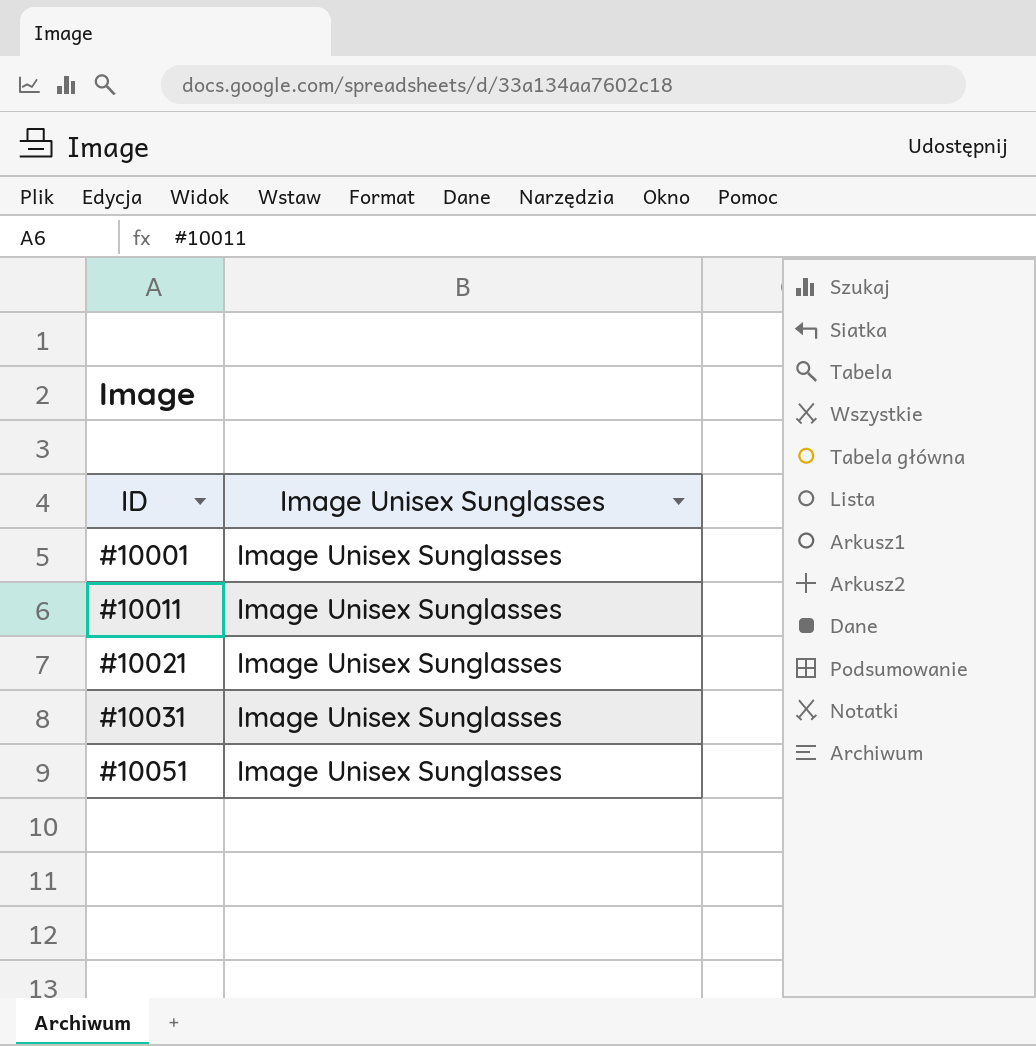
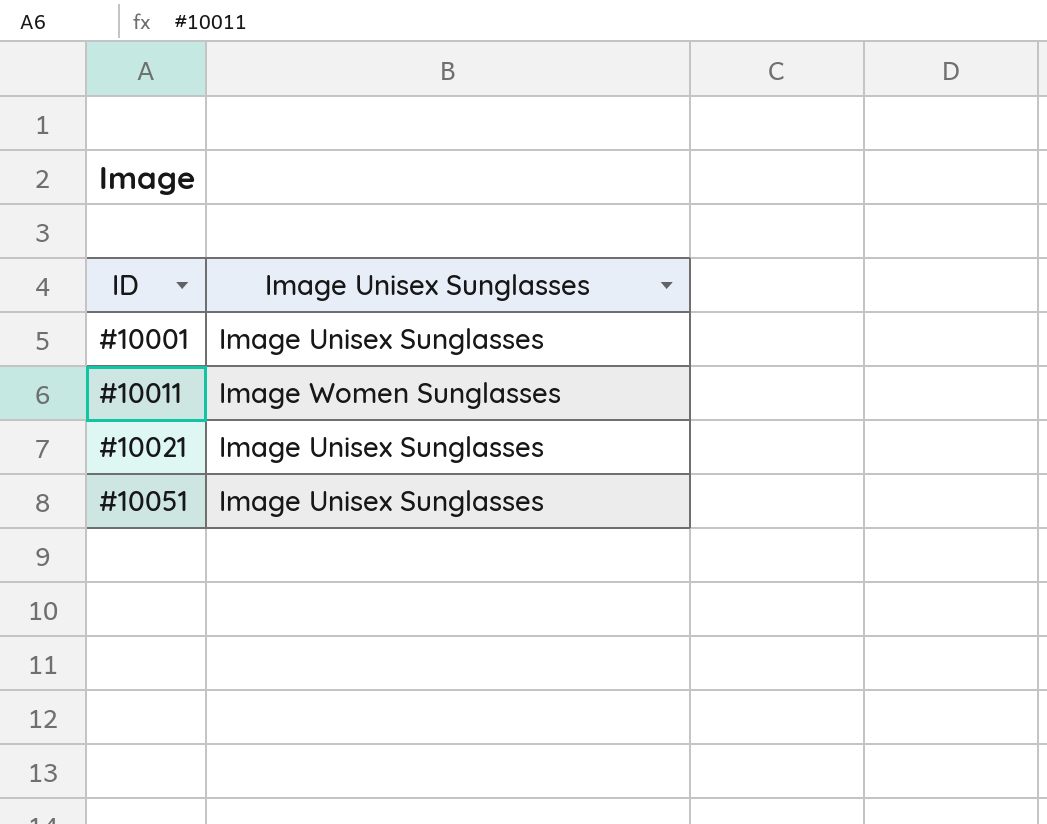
row #10031: Image Unisex Sunglasses -> none
#10011 | Image Unisex Sunglasses: Image Unisex Sunglasses -> Image Women Sunglasses

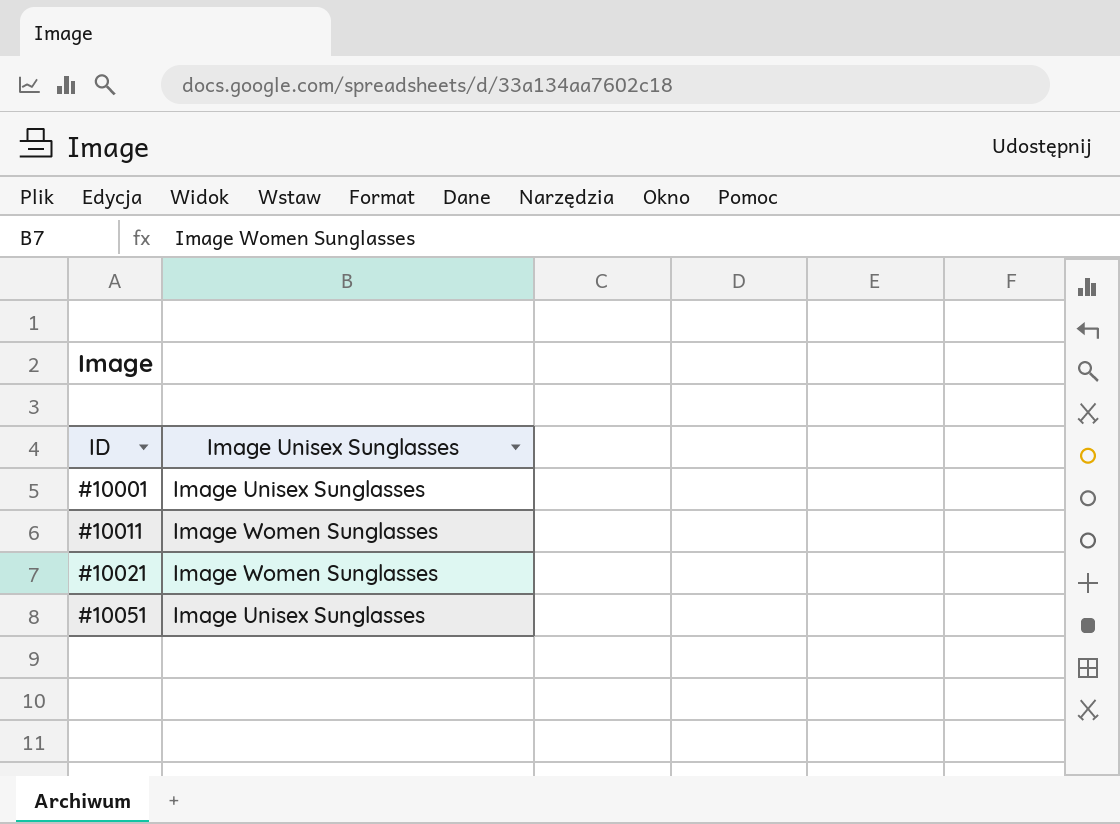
#10021 | Image Unisex Sunglasses: Image Unisex Sunglasses -> Image Women Sunglasses

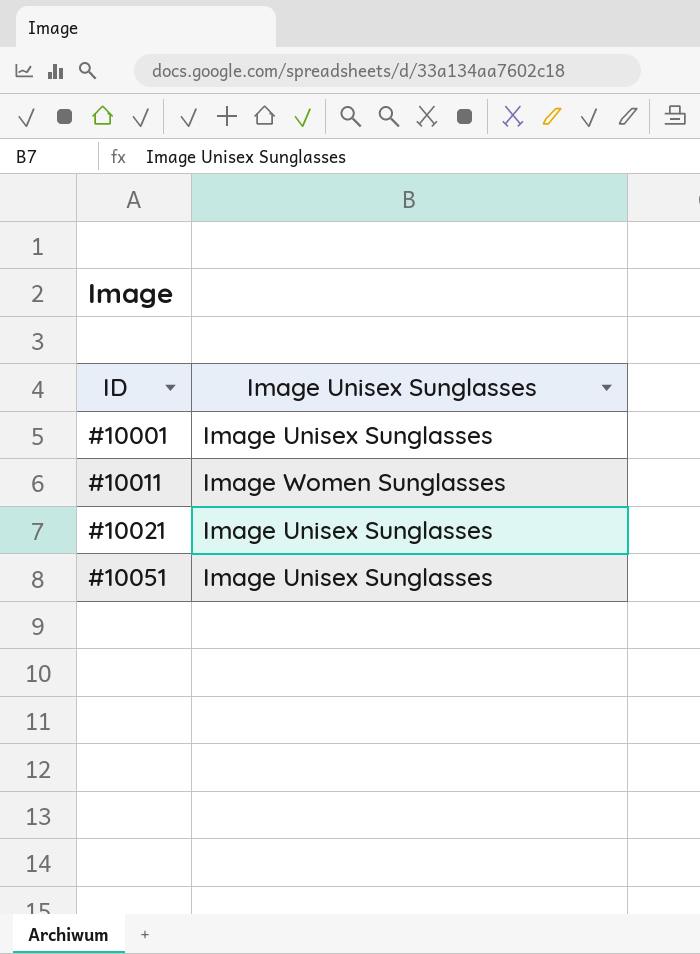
#10021 | Image Unisex Sunglasses: Image Women Sunglasses -> Image Unisex Sunglasses

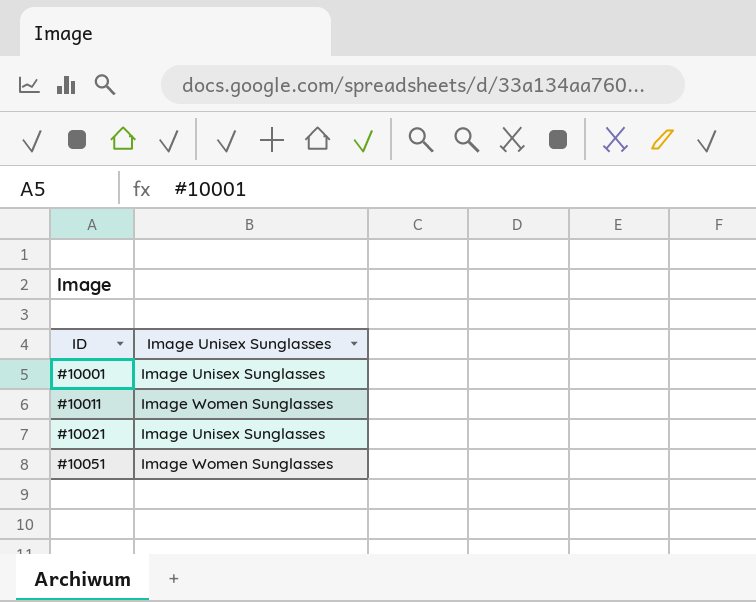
#10051 | Image Unisex Sunglasses: Image Unisex Sunglasses -> Image Women Sunglasses

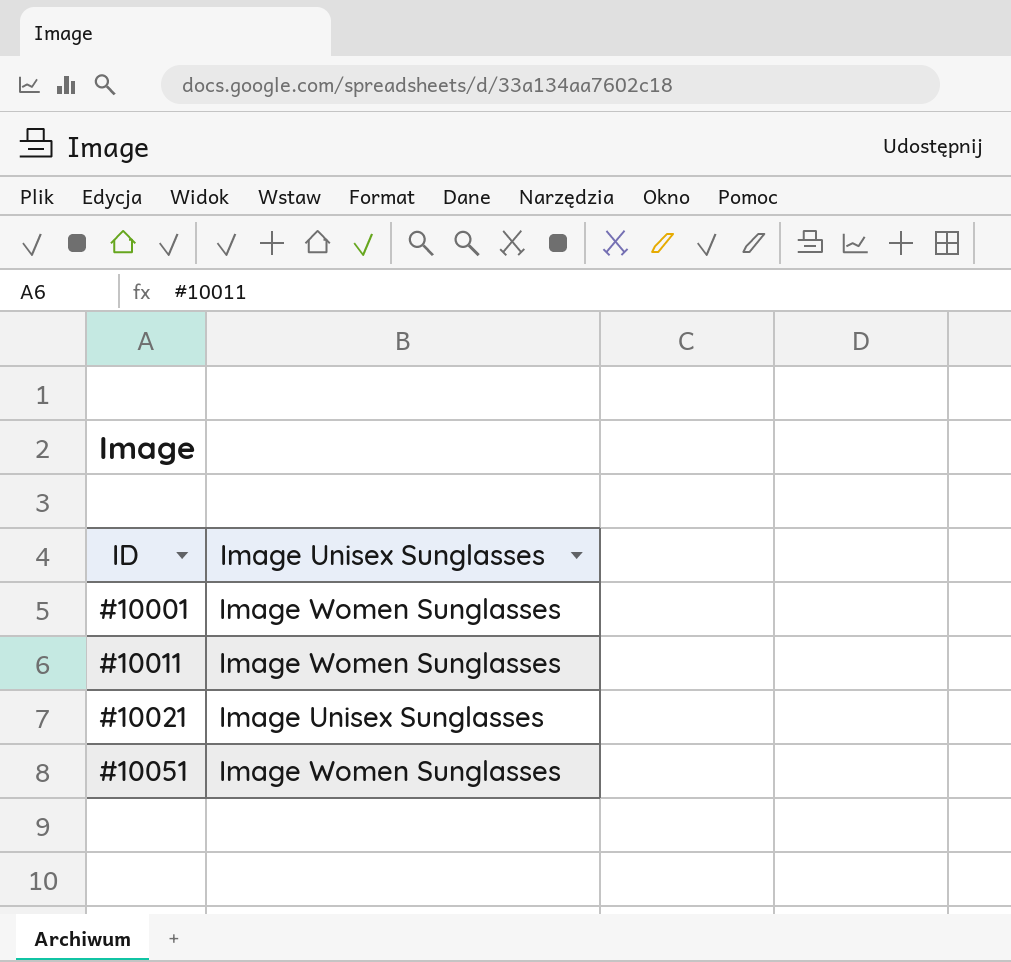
#10001 | Image Unisex Sunglasses: Image Unisex Sunglasses -> Image Women Sunglasses

